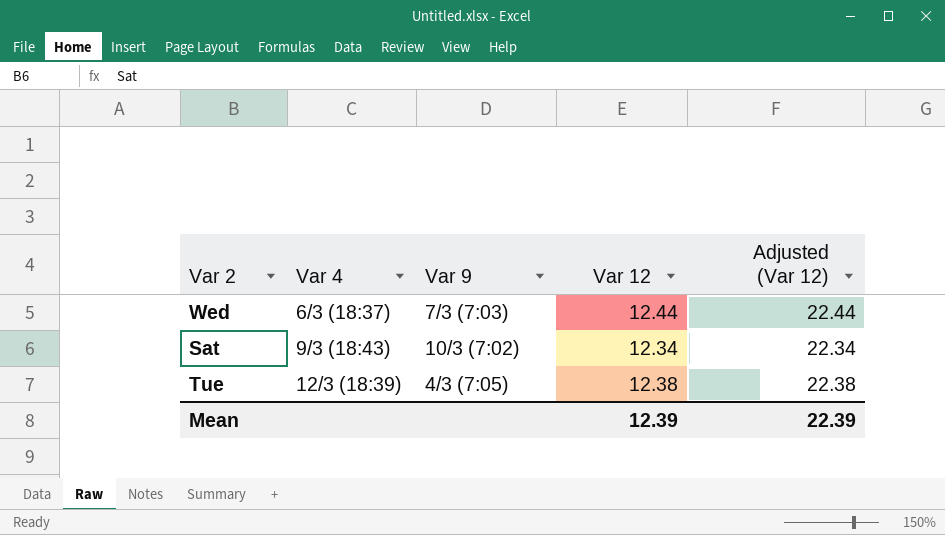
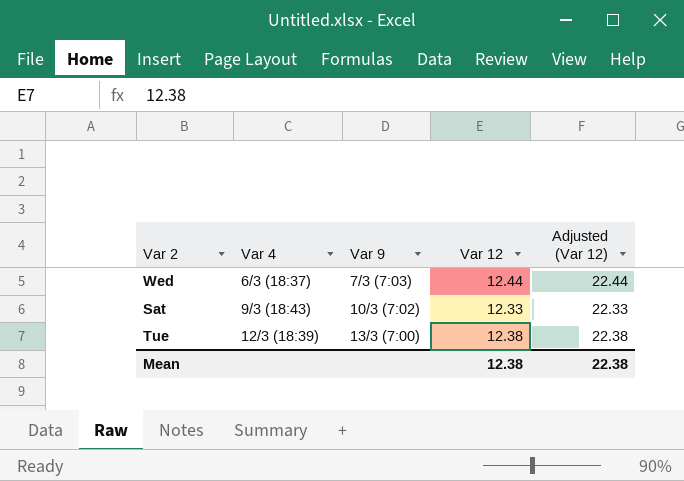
Sat | Var 12: 12.34 -> 12.33
Sat | Adjusted (Var 12): 22.34 -> 22.33
Tue | Var 9: 4/3 (7:05) -> 13/3 (7:00)
Mean | Var 12: 12.39 -> 12.38
Mean | Adjusted (Var 12): 22.39 -> 22.38

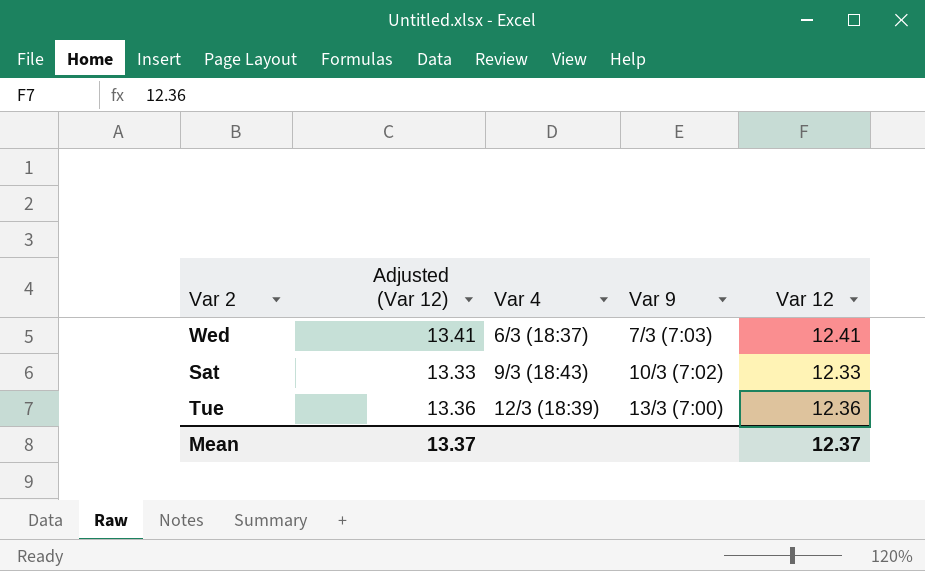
column Adjusted (Var 12) | formula: [Var 12] + 10 -> [Var 12] + 1
column Adjusted (Var 12) | position: 5 -> 2
Wed | Var 12: 12.44 -> 12.41
Tue | Var 12: 12.38 -> 12.36
Mean | Adjusted (Var 12): 22.38 -> 13.37
Mean | Var 12: 12.38 -> 12.37

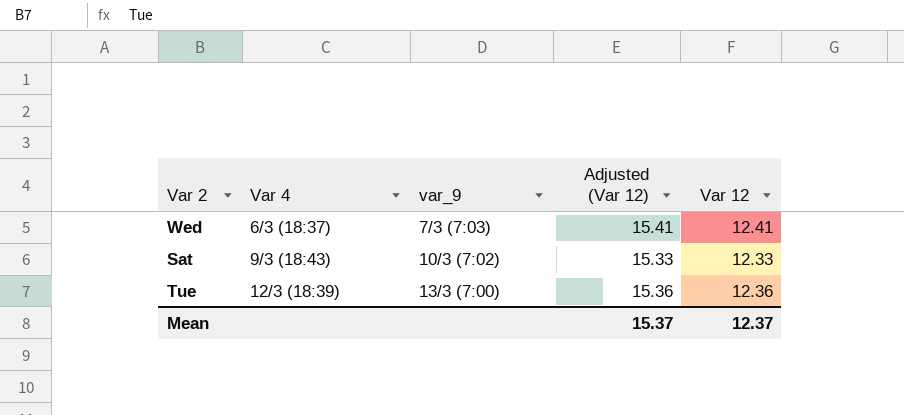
column name: Var 9 -> var_9
column Adjusted (Var 12) | formula: [Var 12] + 1 -> [Var 12] + 3
column Adjusted (Var 12) | position: 2 -> 4
Mean | Adjusted (Var 12): 13.37 -> 15.37

